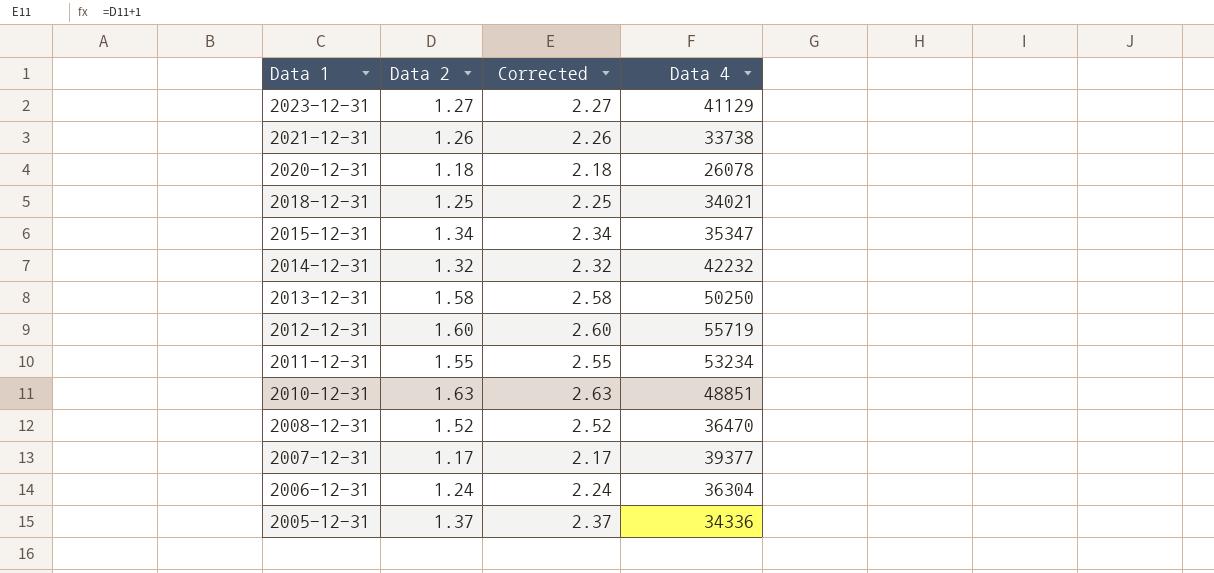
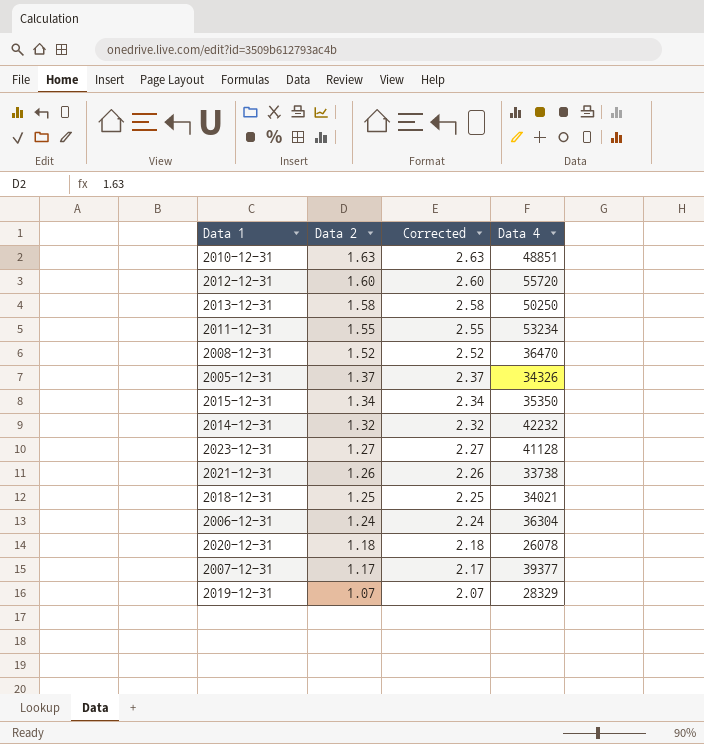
row order: Data 1 descending -> Data 2 descending
2012-12-31 | Data 4: 55719 -> 55720
2005-12-31 | Data 4: 34336 -> 34326
2015-12-31 | Data 4: 35347 -> 35350
2023-12-31 | Data 4: 41129 -> 41128
row 2019-12-31: none -> 1.07 | 2.07 | 28329

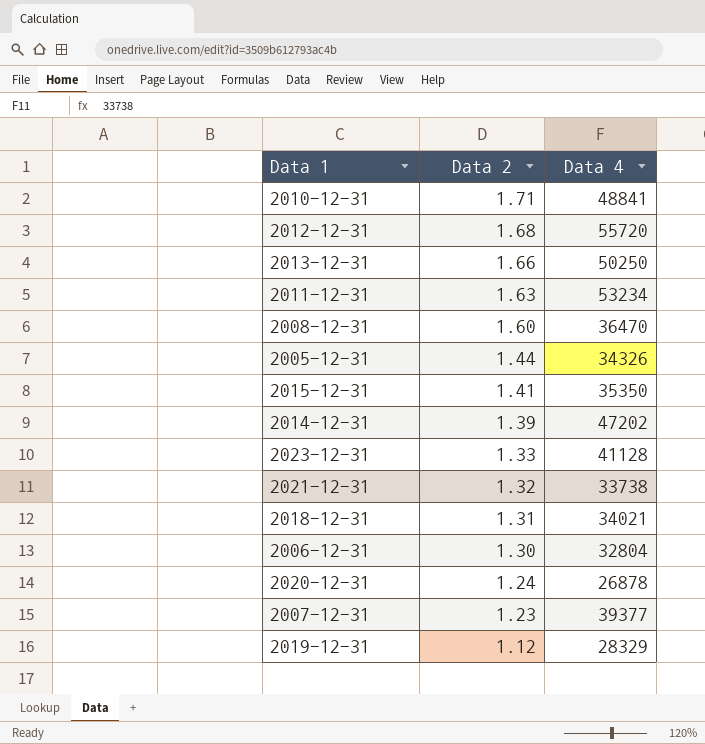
column Corrected | formula: [Data 2] + 1 -> none
2010-12-31 | Data 2: 1.63 -> 1.71
2010-12-31 | Data 4: 48851 -> 48841
2012-12-31 | Data 2: 1.60 -> 1.68
2013-12-31 | Data 2: 1.58 -> 1.66
2011-12-31 | Data 2: 1.55 -> 1.63
2008-12-31 | Data 2: 1.52 -> 1.60
2005-12-31 | Data 2: 1.37 -> 1.44
2015-12-31 | Data 2: 1.34 -> 1.41
2014-12-31 | Data 2: 1.32 -> 1.39
2014-12-31 | Data 4: 42232 -> 47202
2023-12-31 | Data 2: 1.27 -> 1.33
2021-12-31 | Data 2: 1.26 -> 1.32
2018-12-31 | Data 2: 1.25 -> 1.31
2006-12-31 | Data 2: 1.24 -> 1.30
2006-12-31 | Data 4: 36304 -> 32804
2020-12-31 | Data 2: 1.18 -> 1.24
2020-12-31 | Data 4: 26078 -> 26878
2007-12-31 | Data 2: 1.17 -> 1.23
2019-12-31 | Data 2: 1.07 -> 1.12

